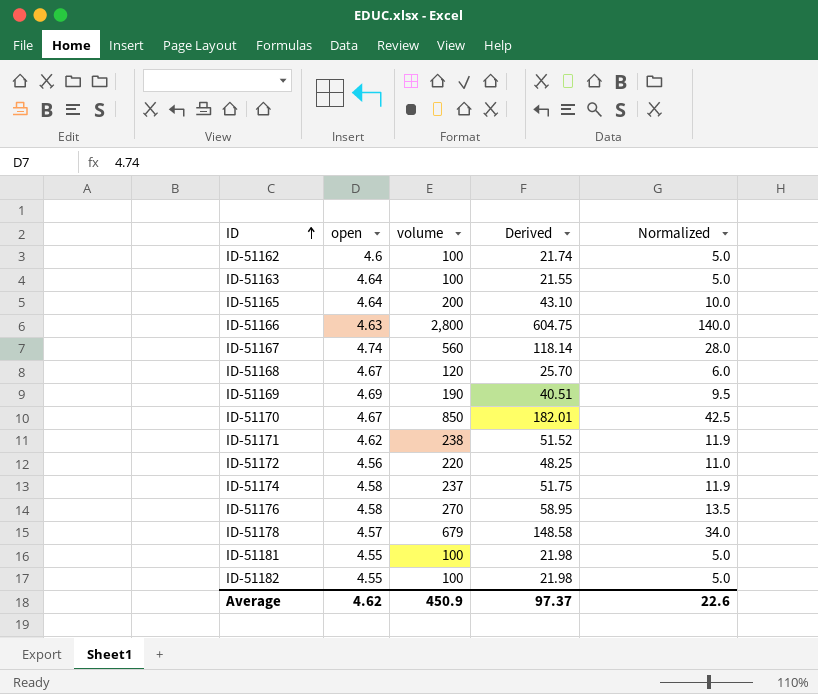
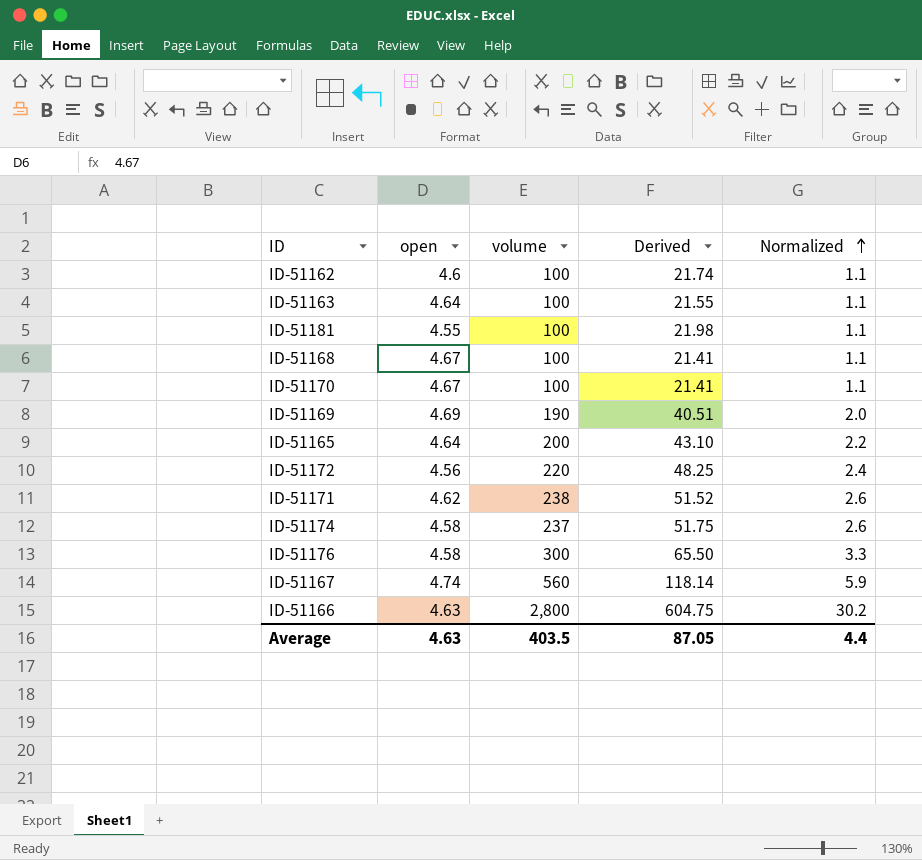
row order: ID ascending -> Normalized ascending
column Normalized | formula: [volume] * 0.05 -> [Derived] * 0.05
row ID-51178: 4.57 | 679 | 148.58 | 34.0 -> none
row ID-51182: 4.55 | 100 | 21.98 | 5.0 -> none
ID-51168 | volume: 120 -> 100
ID-51168 | Derived: 25.70 -> 21.41
ID-51170 | volume: 850 -> 100
ID-51170 | Derived: 182.01 -> 21.41
ID-51176 | volume: 270 -> 300
ID-51176 | Derived: 58.95 -> 65.50
Average | open: 4.62 -> 4.63
Average | volume: 450.9 -> 403.5
Average | Derived: 97.37 -> 87.05
Average | Normalized: 22.6 -> 4.4

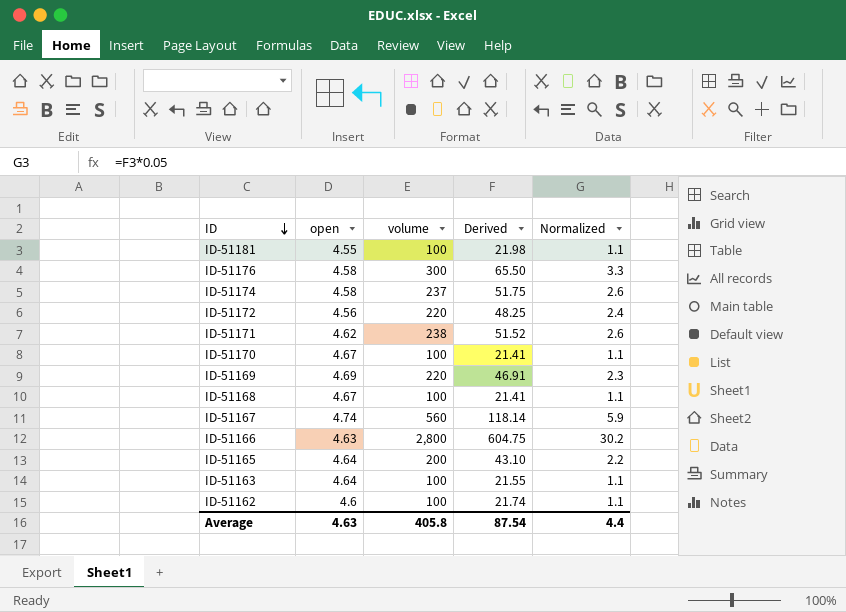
row order: Normalized ascending -> ID descending
ID-51169 | volume: 190 -> 220
ID-51169 | Derived: 40.51 -> 46.91
ID-51169 | Normalized: 2.0 -> 2.3
Average | volume: 403.5 -> 405.8
Average | Derived: 87.05 -> 87.54

